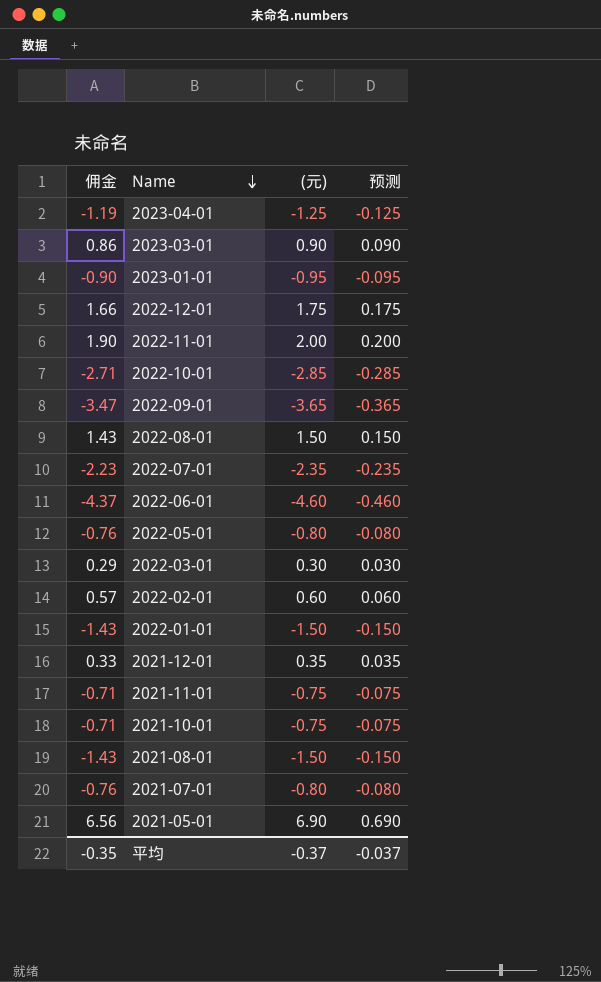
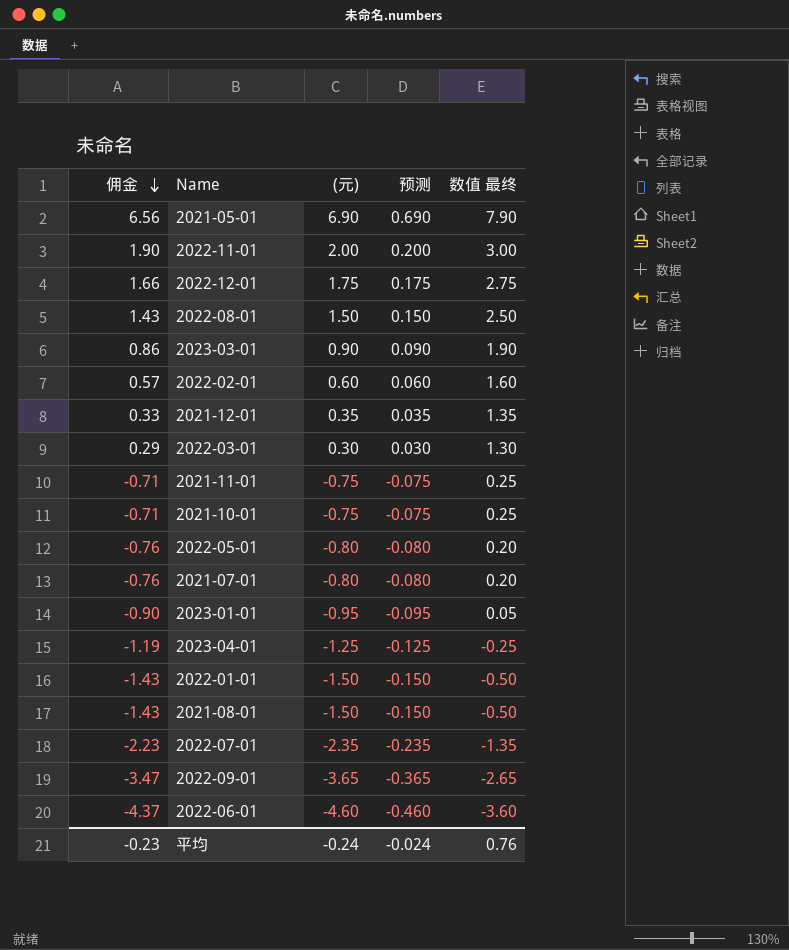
row order: Name descending -> 佣金 descending
column 数值 最终 | formula: none -> [(元)] + 1
row 2022-10-01: -2.71 | -2.85 | -0.285 -> none
平均 | 佣金: -0.35 -> -0.23
平均 | (元): -0.37 -> -0.24
平均 | 预测: -0.037 -> -0.024

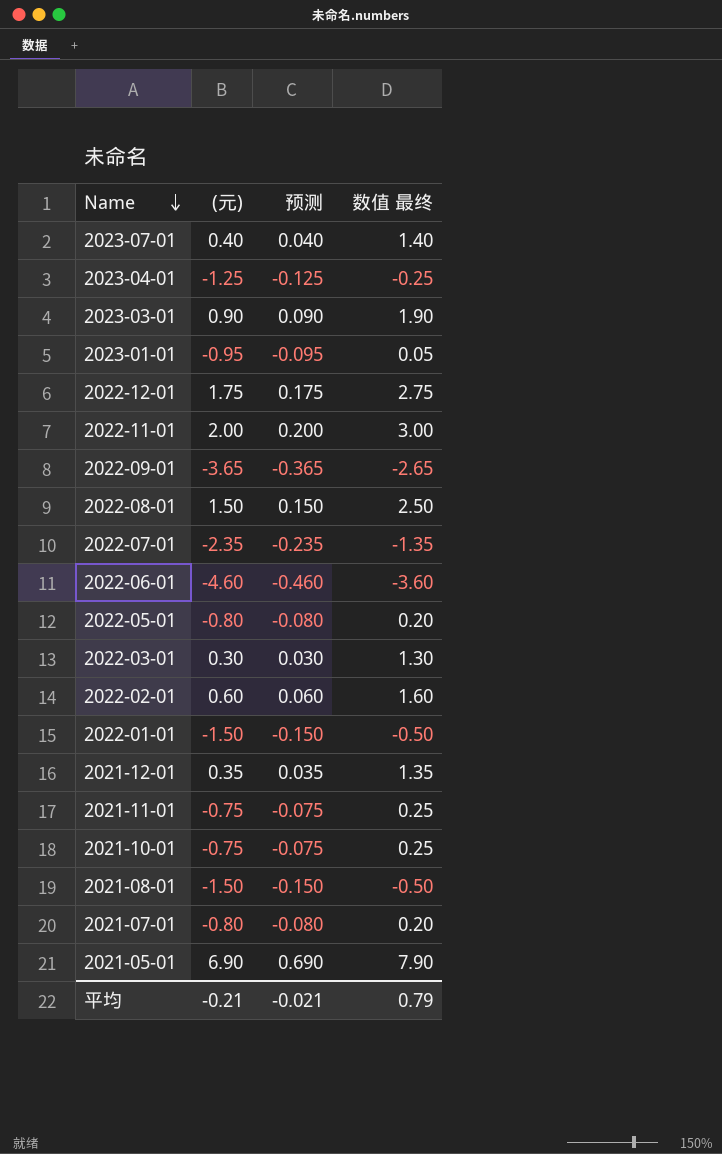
row order: 佣金 descending -> Name descending
column 佣金 | formula: [(元)] * 0.95 -> none
row 2023-07-01: none -> 0.40 | 0.040 | 1.40
平均 | (元): -0.24 -> -0.21
平均 | 预测: -0.024 -> -0.021
平均 | 数值 最终: 0.76 -> 0.79

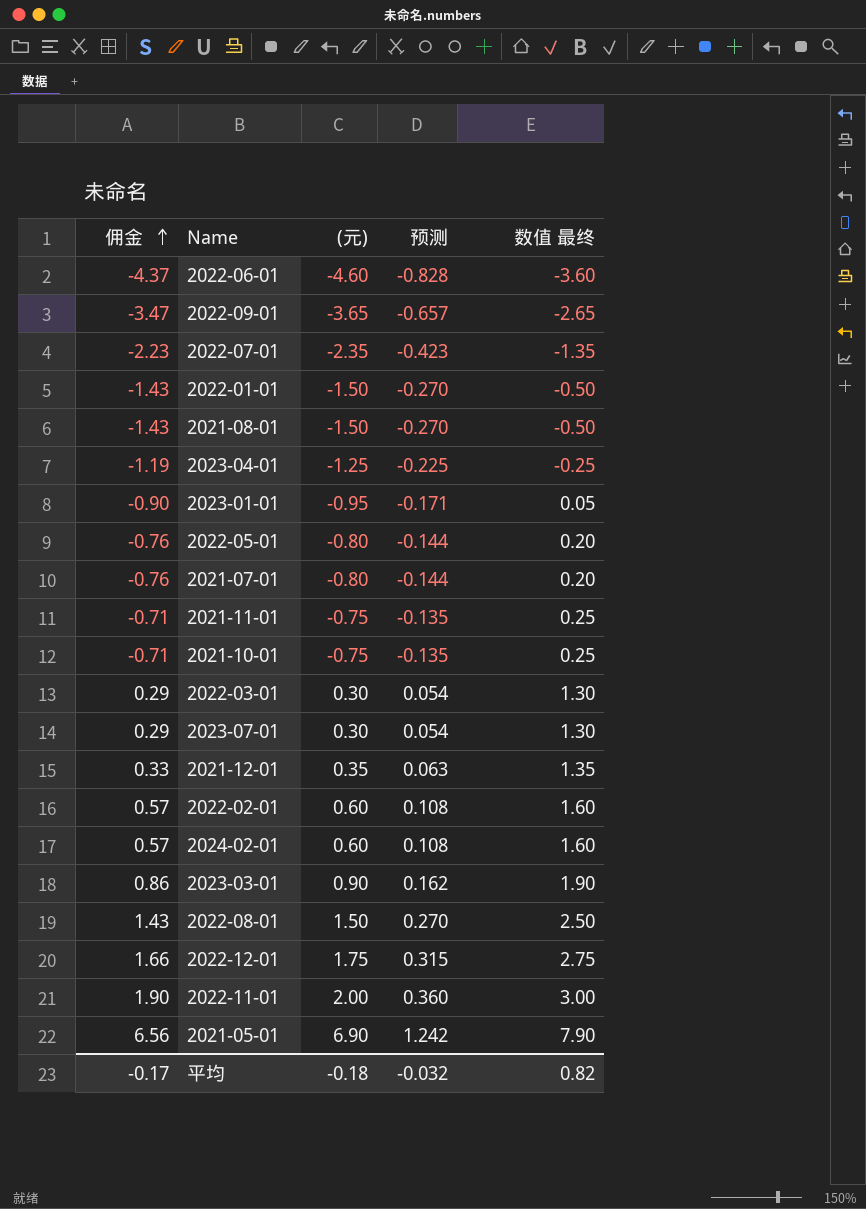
row order: Name descending -> 佣金 ascending
column 佣金 | formula: none -> [(元)] * 0.95
column 预测 | formula: [(元)] * 0.1 -> [(元)] * 0.18
2023-07-01 | (元): 0.40 -> 0.30
2023-07-01 | 数值 最终: 1.40 -> 1.30
row 2024-02-01: none -> 0.57 | 0.60 | 0.108 | 1.60
平均 | (元): -0.21 -> -0.18
平均 | 预测: -0.021 -> -0.032
平均 | 数值 最终: 0.79 -> 0.82

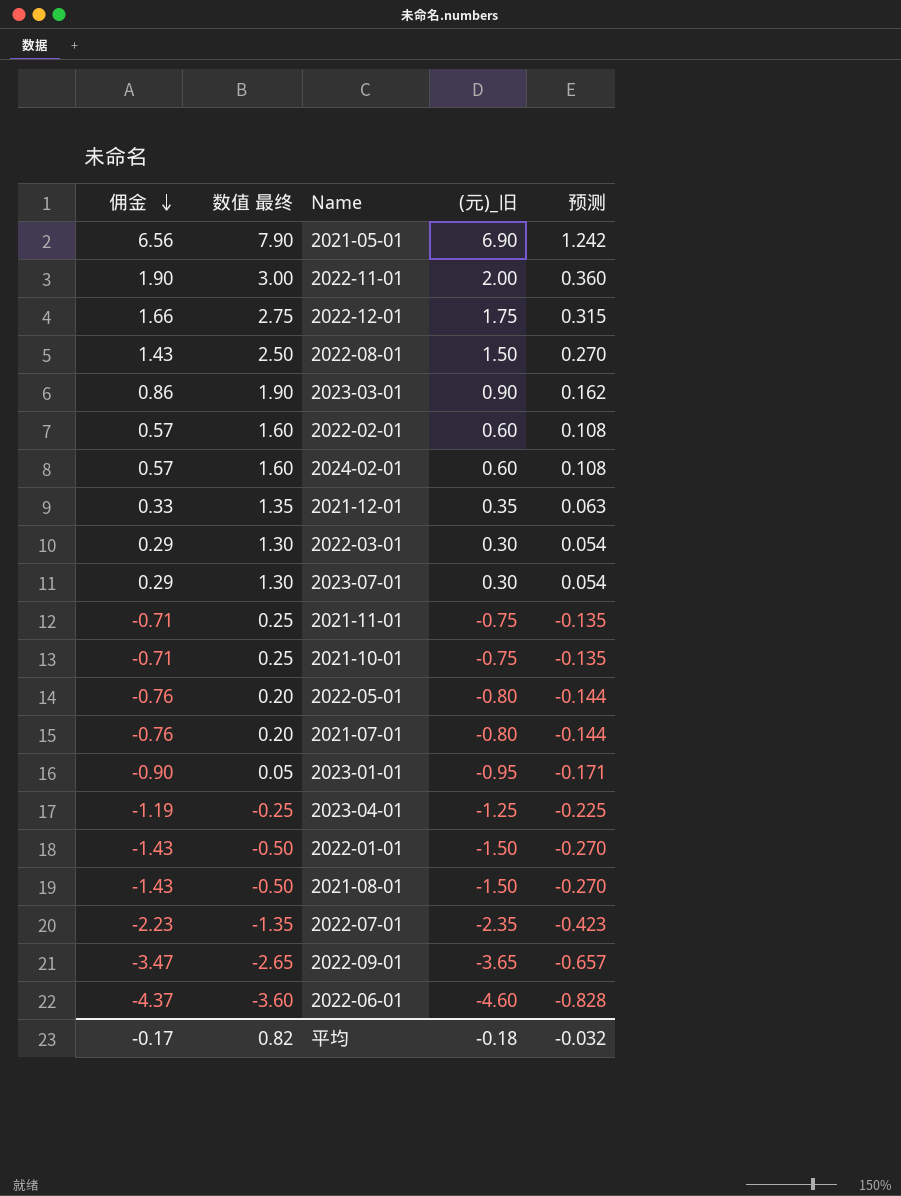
row order: 佣金 ascending -> 佣金 descending
column 数值 最终 | position: 5 -> 2
column name: (元) -> (元)_旧

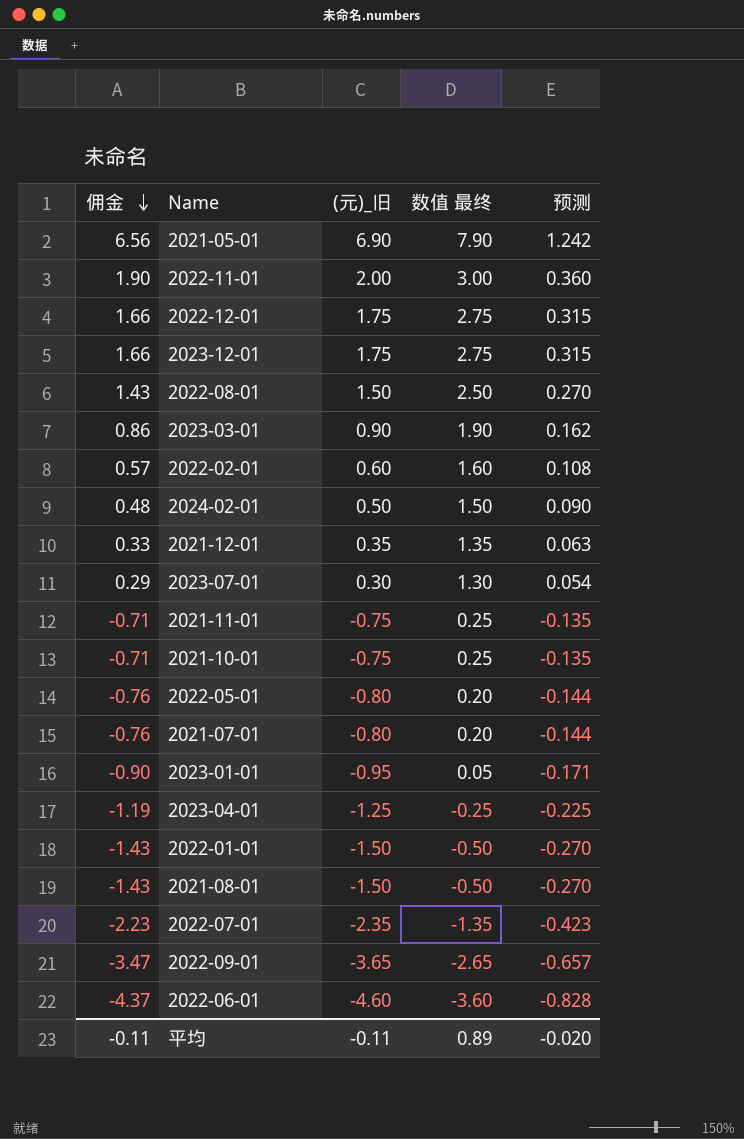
column 数值 最终 | position: 2 -> 4
row 2022-03-01: 0.29 | 1.30 | 0.30 | 0.054 -> none
row 2023-12-01: none -> 1.66 | 1.75 | 2.75 | 0.315
2024-02-01 | 佣金: 0.57 -> 0.48
2024-02-01 | (元)_旧: 0.60 -> 0.50
2024-02-01 | 数值 最终: 1.60 -> 1.50
2024-02-01 | 预测: 0.108 -> 0.090
平均 | 佣金: -0.17 -> -0.11
平均 | (元)_旧: -0.18 -> -0.11
平均 | 数值 最终: 0.82 -> 0.89
平均 | 预测: -0.032 -> -0.020

